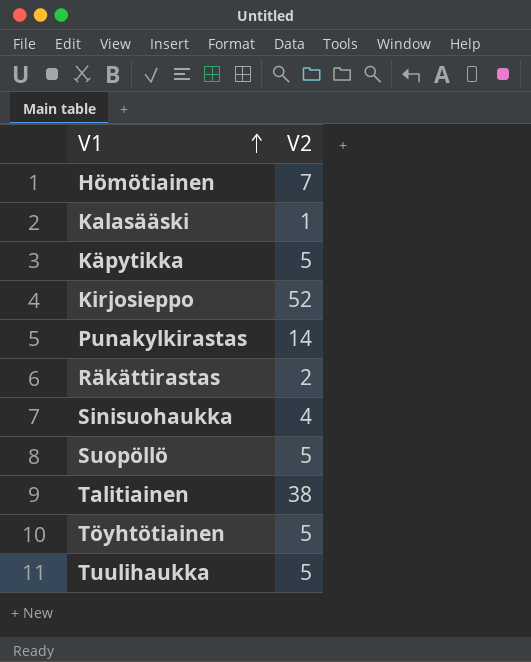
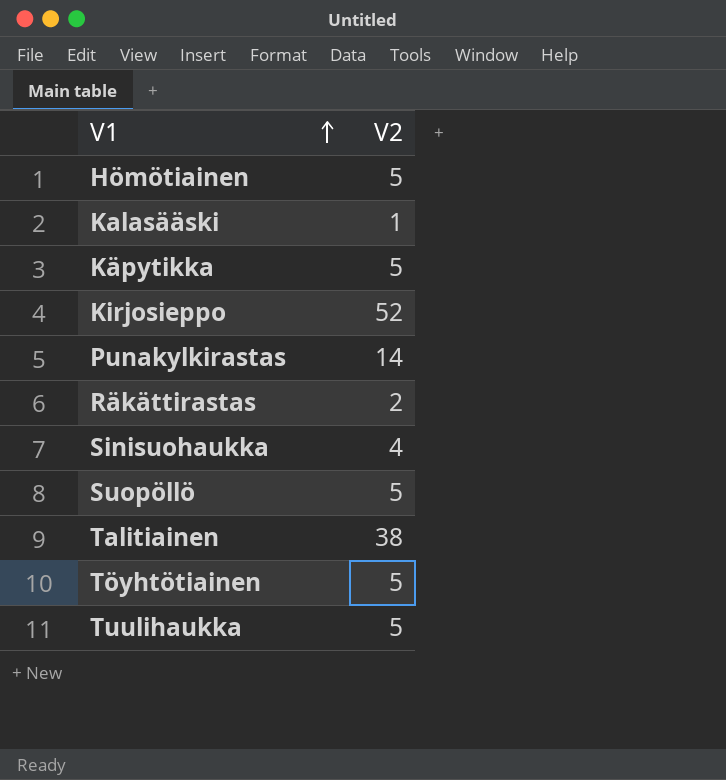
Hömötiainen | V2: 7 -> 5

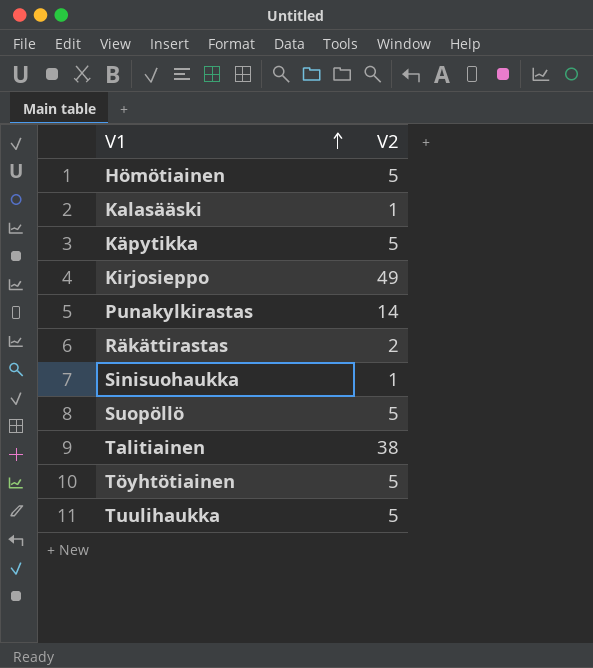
Kirjosieppo | V2: 52 -> 49
Sinisuohaukka | V2: 4 -> 1

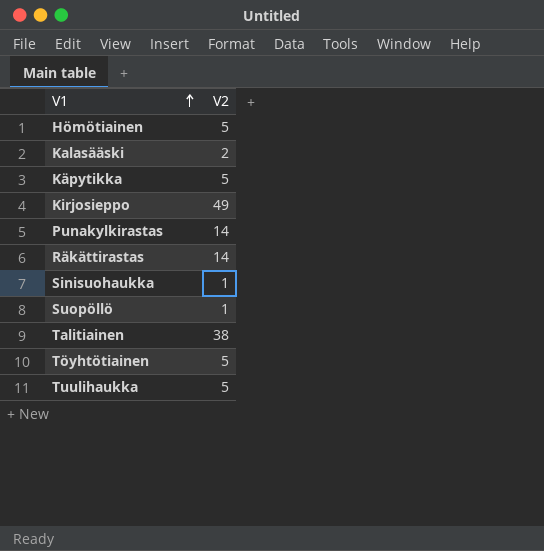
Kalasääski | V2: 1 -> 2
Räkättirastas | V2: 2 -> 14
Suopöllö | V2: 5 -> 1

